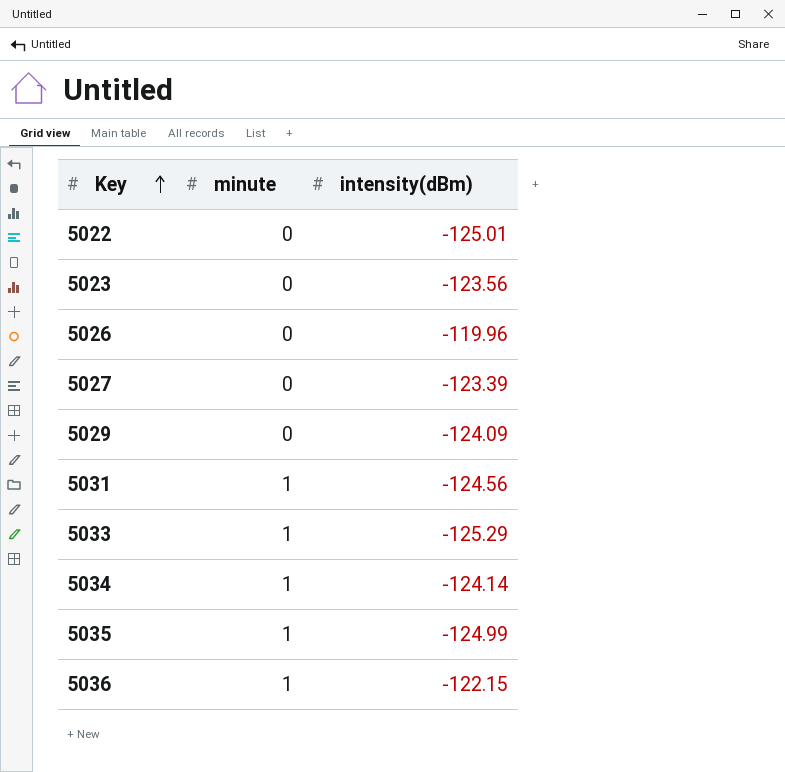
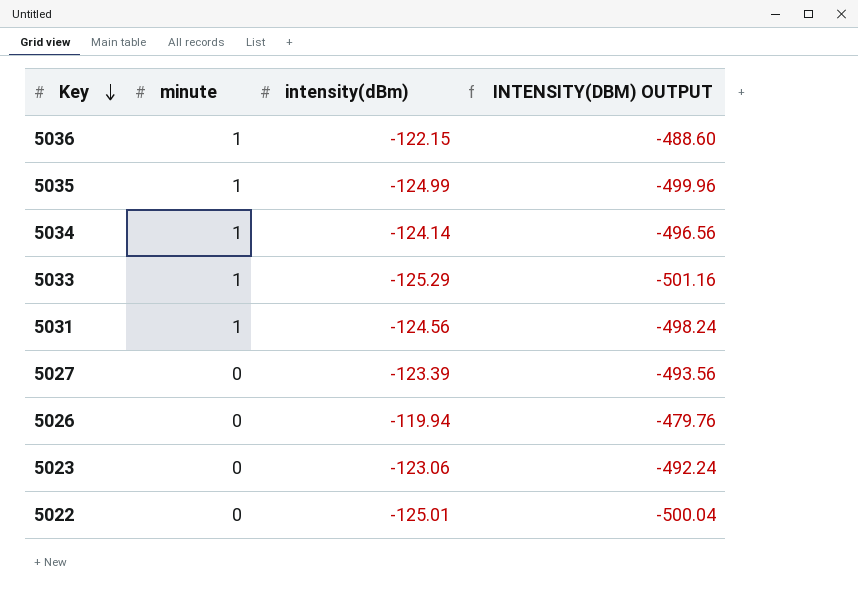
row order: Key ascending -> Key descending
column INTENSITY(DBM) OUTPUT | formula: none -> [intensity(dBm)] * 4
row 5029: 0 | -124.09 -> none
5026 | intensity(dBm): -119.96 -> -119.94
5023 | intensity(dBm): -123.56 -> -123.06

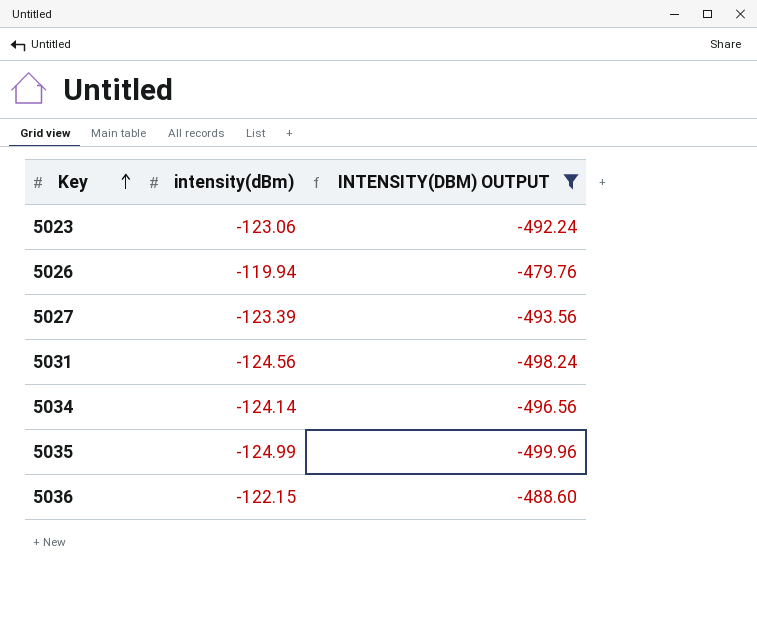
filter: none -> INTENSITY(DBM) OUTPUT >= -499.96
row order: Key descending -> Key ascending
column minute | position: 2 -> none

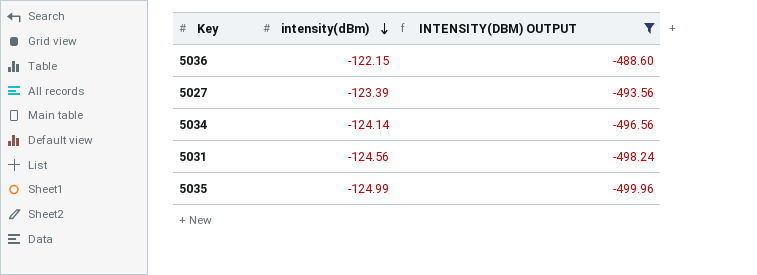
row order: Key ascending -> intensity(dBm) descending
row 5023: -123.06 | -492.24 -> none
row 5026: -119.94 | -479.76 -> none

